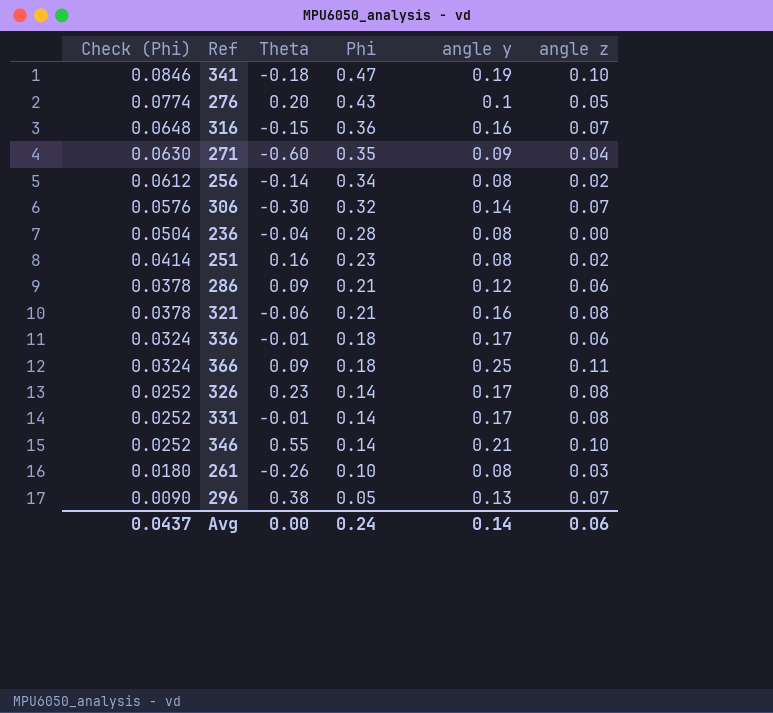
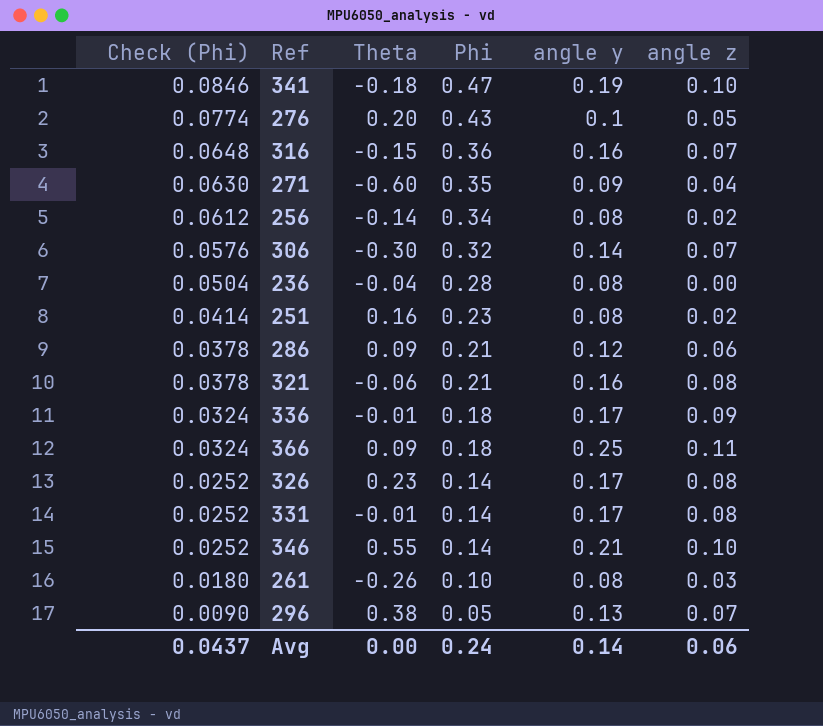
336 | angle z: 0.06 -> 0.09

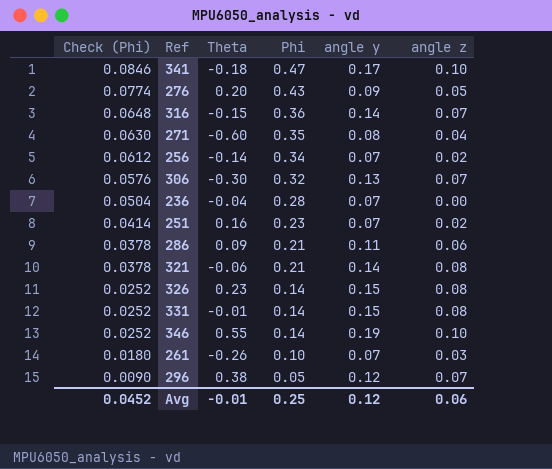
row 336: 0.0324 | -0.01 | 0.18 | 0.17 | 0.09 -> none
row 366: 0.0324 | 0.09 | 0.18 | 0.25 | 0.11 -> none
341 | angle y: 0.19 -> 0.17
276 | angle y: 0.1 -> 0.09
316 | angle y: 0.16 -> 0.14
271 | angle y: 0.09 -> 0.08
256 | angle y: 0.08 -> 0.07
306 | angle y: 0.14 -> 0.13
236 | angle y: 0.08 -> 0.07
251 | angle y: 0.08 -> 0.07
286 | angle y: 0.12 -> 0.11
321 | angle y: 0.16 -> 0.14
326 | angle y: 0.17 -> 0.15
331 | angle y: 0.17 -> 0.15
346 | angle y: 0.21 -> 0.19
261 | angle y: 0.08 -> 0.07
296 | angle y: 0.13 -> 0.12
Avg | Check (Phi): 0.0437 -> 0.0452
Avg | Theta: 0.00 -> -0.01
Avg | Phi: 0.24 -> 0.25
Avg | angle y: 0.14 -> 0.12

